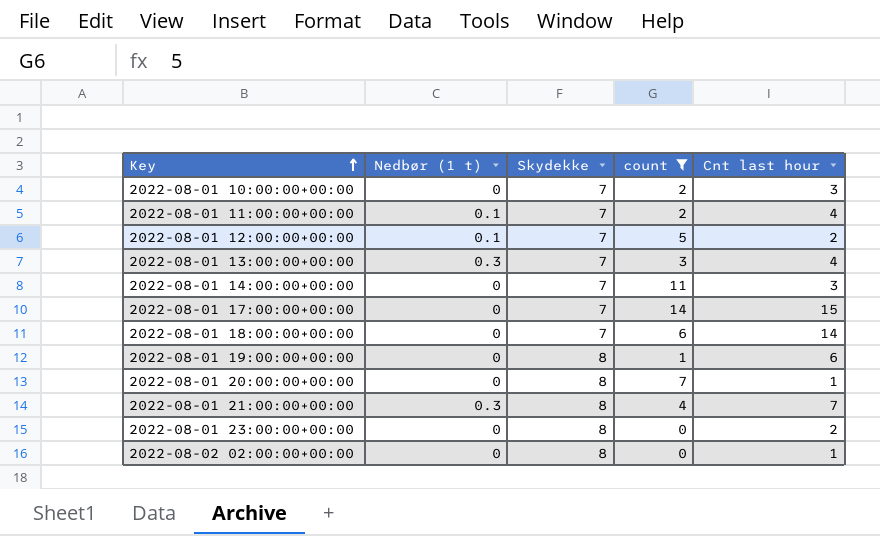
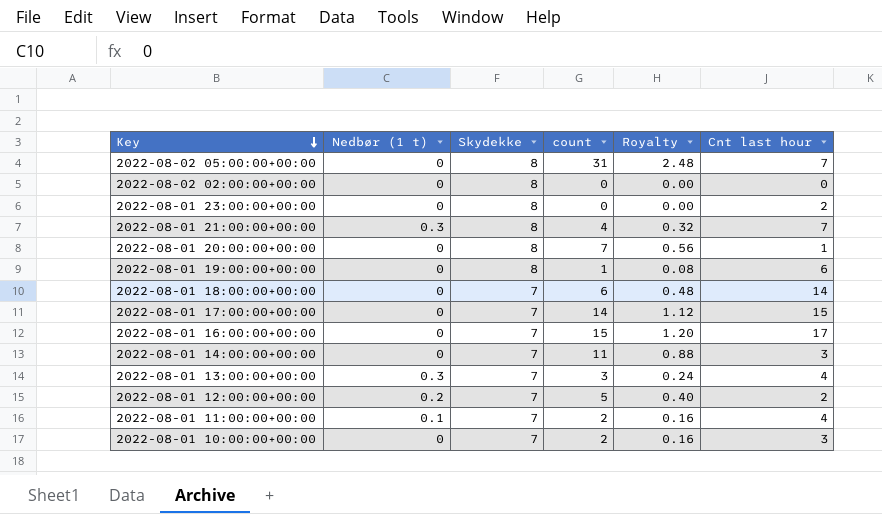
filter: count <= 14 -> none
row order: Key ascending -> Key descending
column Royalty | formula: none -> [count] * 0.08
2022-08-02 02:00:00+00:00 | Cnt last hour: 1 -> 0
2022-08-01 12:00:00+00:00 | Nedbør (1 t): 0.1 -> 0.2

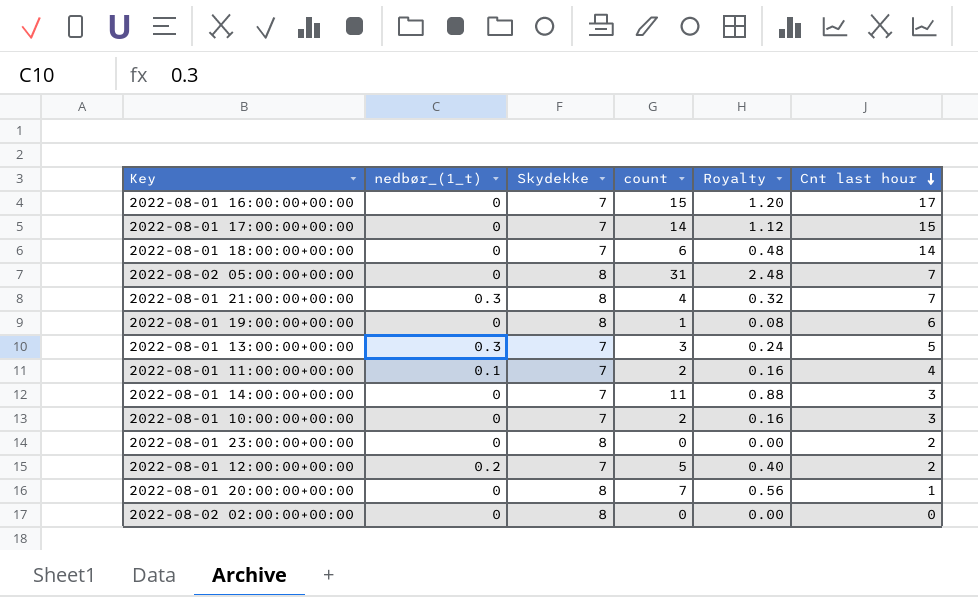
row order: Key descending -> Cnt last hour descending
column name: Nedbør (1 t) -> nedbør_(1_t)
2022-08-01 13:00:00+00:00 | Cnt last hour: 4 -> 5

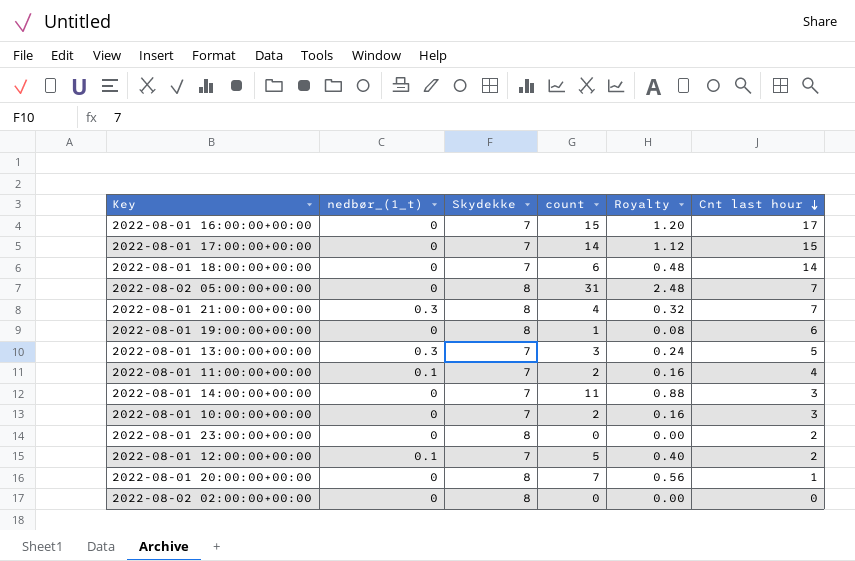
2022-08-01 12:00:00+00:00 | nedbør_(1_t): 0.2 -> 0.1

